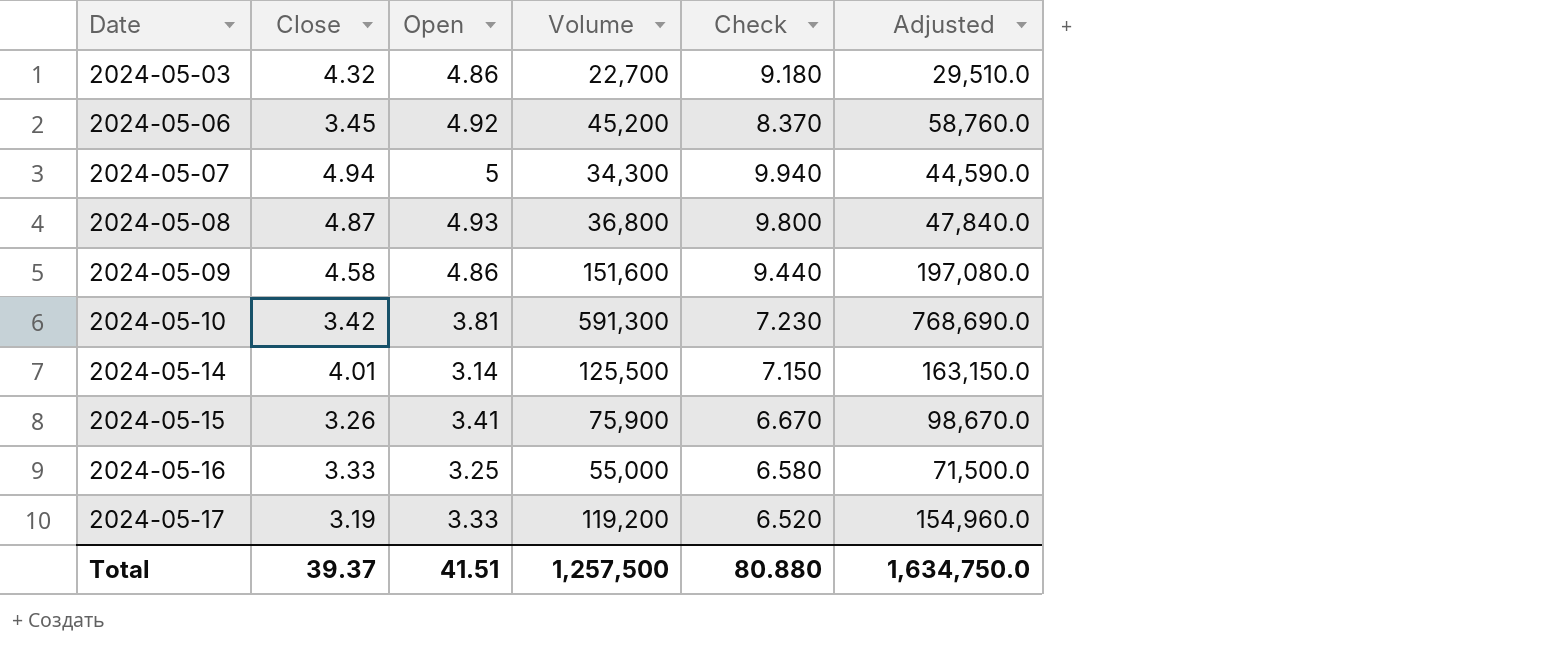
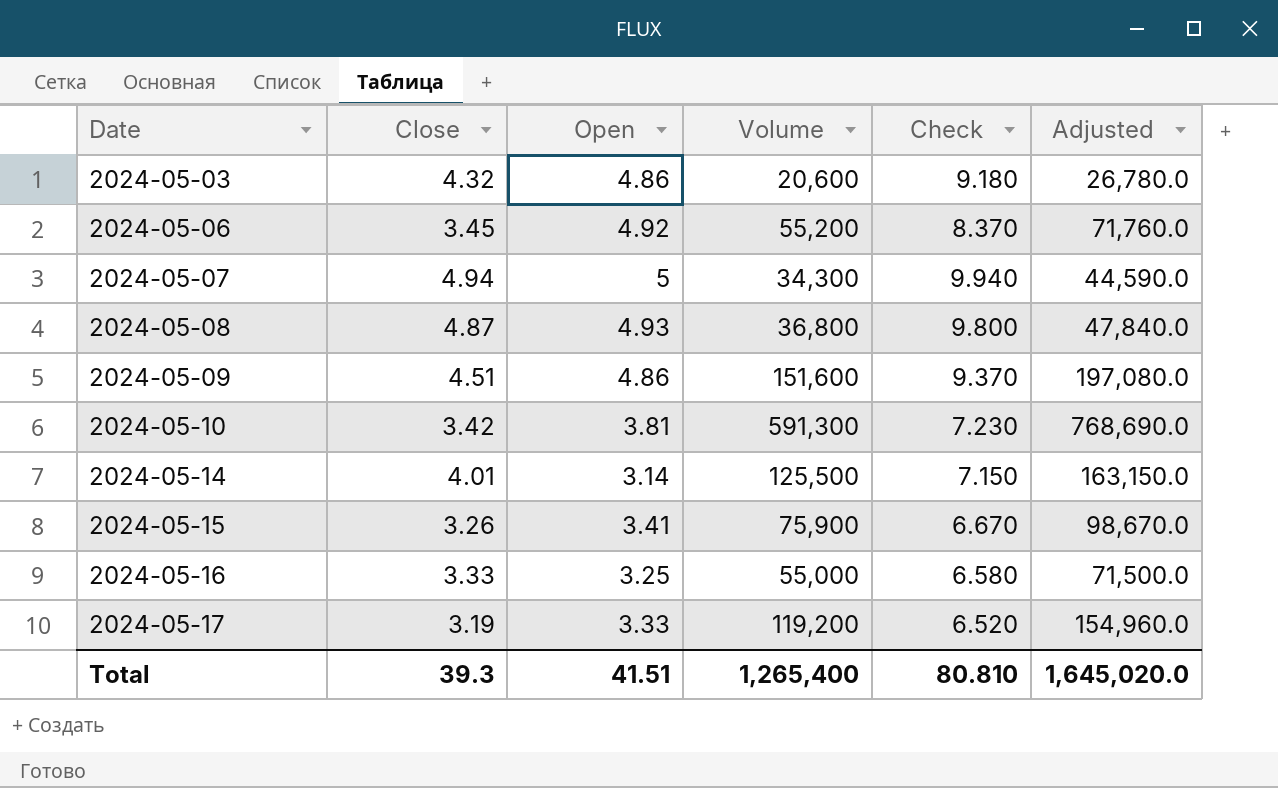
2024-05-03 | Volume: 22,700 -> 20,600
2024-05-03 | Adjusted: 29,510.0 -> 26,780.0
2024-05-06 | Volume: 45,200 -> 55,200
2024-05-06 | Adjusted: 58,760.0 -> 71,760.0
2024-05-09 | Close: 4.58 -> 4.51
2024-05-09 | Check: 9.440 -> 9.370
Total | Close: 39.37 -> 39.3
Total | Volume: 1,257,500 -> 1,265,400
Total | Check: 80.880 -> 80.810
Total | Adjusted: 1,634,750.0 -> 1,645,020.0

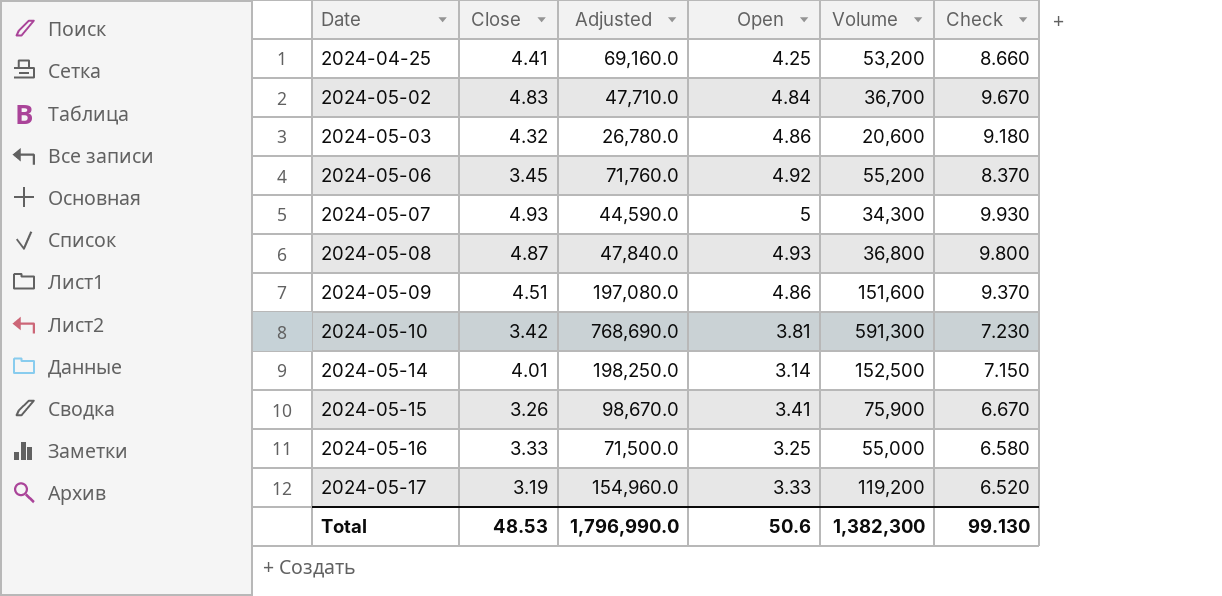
column Adjusted | position: 6 -> 3
row 2024-04-25: none -> 4.41 | 69,160.0 | 4.25 | 53,200 | 8.660
row 2024-05-02: none -> 4.83 | 47,710.0 | 4.84 | 36,700 | 9.670
2024-05-07 | Close: 4.94 -> 4.93
2024-05-07 | Check: 9.940 -> 9.930
2024-05-14 | Adjusted: 163,150.0 -> 198,250.0
2024-05-14 | Volume: 125,500 -> 152,500
Total | Close: 39.3 -> 48.53
Total | Adjusted: 1,645,020.0 -> 1,796,990.0
Total | Open: 41.51 -> 50.6
Total | Volume: 1,265,400 -> 1,382,300
Total | Check: 80.810 -> 99.130

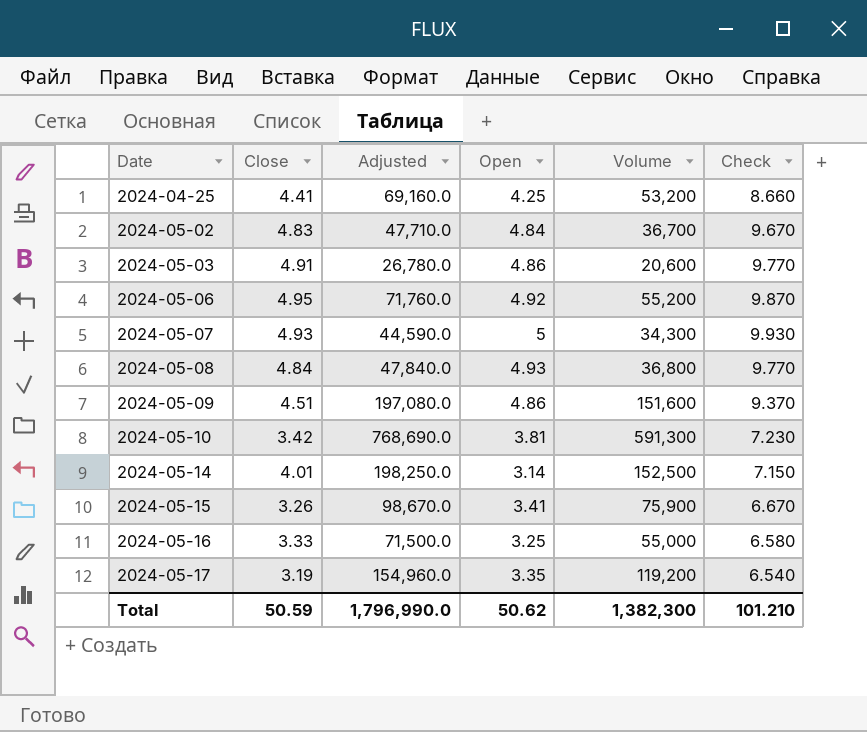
2024-05-03 | Close: 4.32 -> 4.91
2024-05-03 | Check: 9.180 -> 9.770
2024-05-06 | Close: 3.45 -> 4.95
2024-05-06 | Check: 8.370 -> 9.870
2024-05-08 | Close: 4.87 -> 4.84
2024-05-08 | Check: 9.800 -> 9.770
2024-05-17 | Open: 3.33 -> 3.35
2024-05-17 | Check: 6.520 -> 6.540
Total | Close: 48.53 -> 50.59
Total | Open: 50.6 -> 50.62
Total | Check: 99.130 -> 101.210

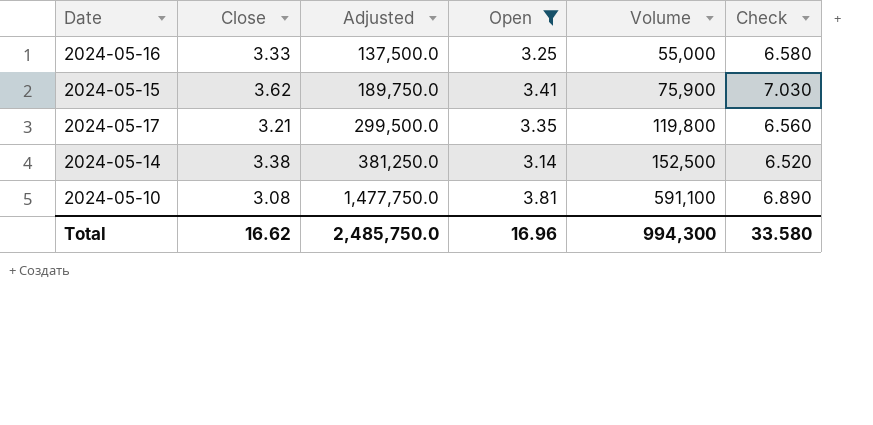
filter: none -> Open <= 3.81
row order: Date ascending -> Adjusted ascending
column Adjusted | formula: [Volume] * 1.3 -> [Volume] * 2.5
2024-05-15 | Close: 3.26 -> 3.62
2024-05-15 | Check: 6.670 -> 7.030
2024-05-17 | Close: 3.19 -> 3.21
2024-05-17 | Volume: 119,200 -> 119,800
2024-05-17 | Check: 6.540 -> 6.560
2024-05-14 | Close: 4.01 -> 3.38
2024-05-14 | Check: 7.150 -> 6.520
2024-05-10 | Close: 3.42 -> 3.08
2024-05-10 | Volume: 591,300 -> 591,100
2024-05-10 | Check: 7.230 -> 6.890
Total | Close: 50.59 -> 16.62
Total | Adjusted: 1,796,990.0 -> 2,485,750.0
Total | Open: 50.62 -> 16.96
Total | Volume: 1,382,300 -> 994,300
Total | Check: 101.210 -> 33.580

